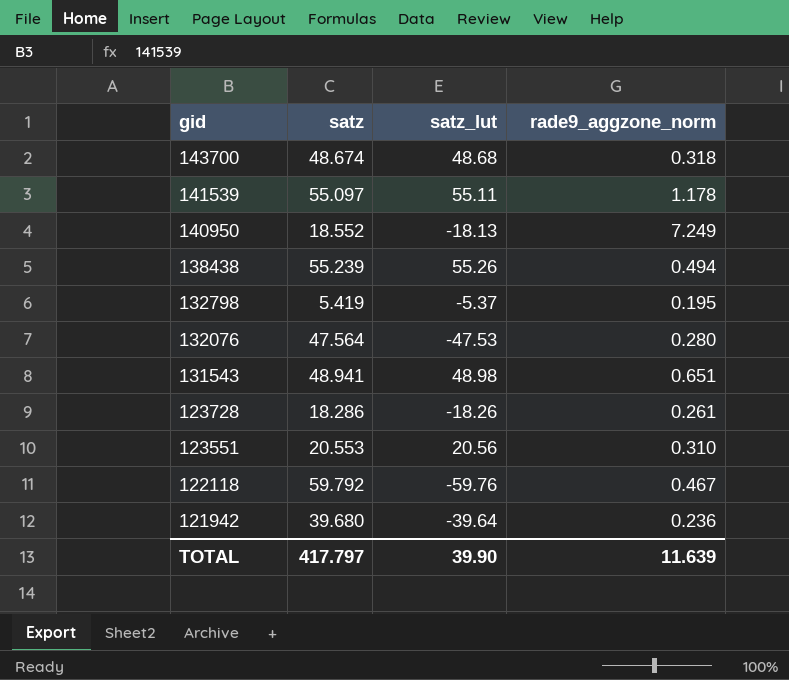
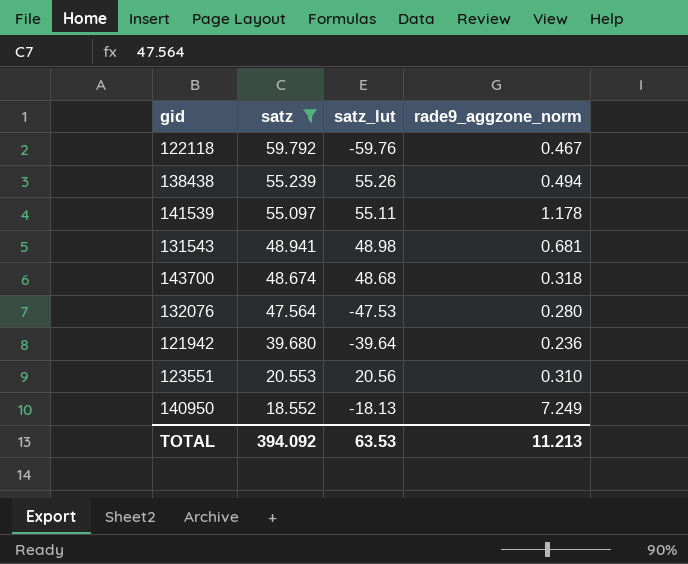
filter: none -> satz >= 18.552
row order: gid descending -> satz descending
131543 | rade9_aggzone_norm: 0.651 -> 0.681
TOTAL | satz: 417.797 -> 394.092
TOTAL | satz_lut: 39.90 -> 63.53
TOTAL | rade9_aggzone_norm: 11.639 -> 11.213

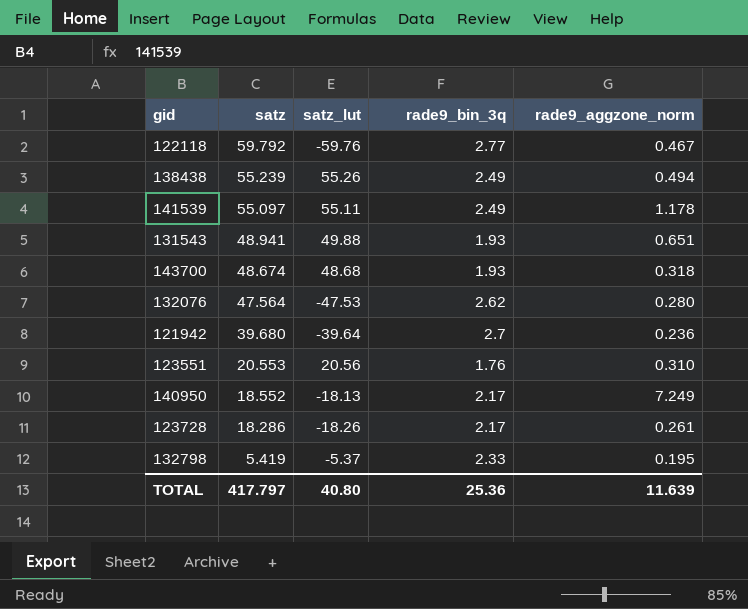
filter: satz >= 18.552 -> none
column rade9_bin_3q | position: none -> 4
131543 | satz_lut: 48.98 -> 49.88
131543 | rade9_aggzone_norm: 0.681 -> 0.651
TOTAL | satz: 394.092 -> 417.797
TOTAL | satz_lut: 63.53 -> 40.80
TOTAL | rade9_aggzone_norm: 11.213 -> 11.639

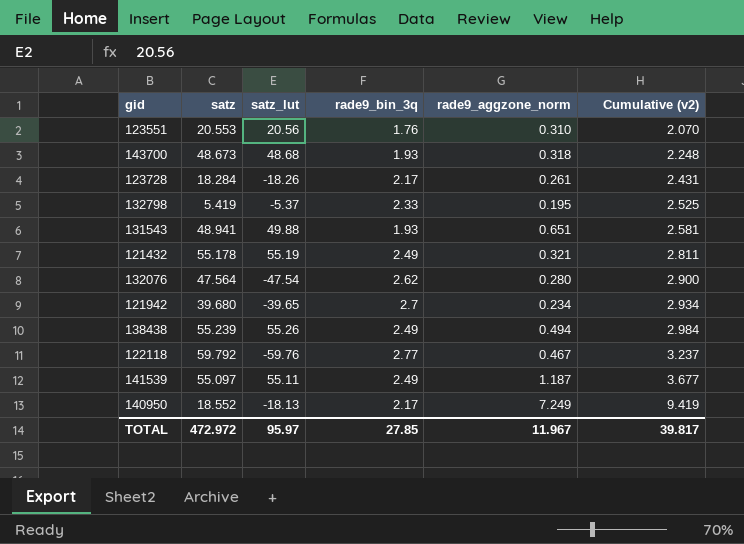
row order: satz descending -> Cumulative (v2) ascending
column Cumulative (v2) | formula: none -> [rade9_bin_3q] + [rade9_aggzone_norm]
143700 | satz: 48.674 -> 48.673
123728 | satz: 18.286 -> 18.284
row 121432: none -> 55.178 | 55.19 | 2.49 | 0.321 | 2.811
132076 | satz_lut: -47.53 -> -47.54
121942 | satz_lut: -39.64 -> -39.65
121942 | rade9_aggzone_norm: 0.236 -> 0.234
141539 | rade9_aggzone_norm: 1.178 -> 1.187
TOTAL | satz: 417.797 -> 472.972
TOTAL | satz_lut: 40.80 -> 95.97
TOTAL | rade9_bin_3q: 25.36 -> 27.85
TOTAL | rade9_aggzone_norm: 11.639 -> 11.967

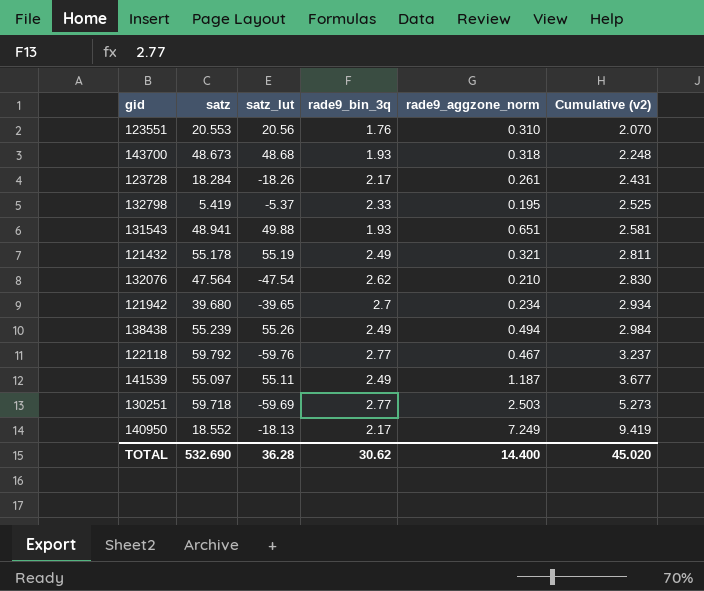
132076 | rade9_aggzone_norm: 0.280 -> 0.210
132076 | Cumulative (v2): 2.900 -> 2.830
row 130251: none -> 59.718 | -59.69 | 2.77 | 2.503 | 5.273
TOTAL | satz: 472.972 -> 532.690
TOTAL | satz_lut: 95.97 -> 36.28
TOTAL | rade9_bin_3q: 27.85 -> 30.62
TOTAL | rade9_aggzone_norm: 11.967 -> 14.400
TOTAL | Cumulative (v2): 39.817 -> 45.020

